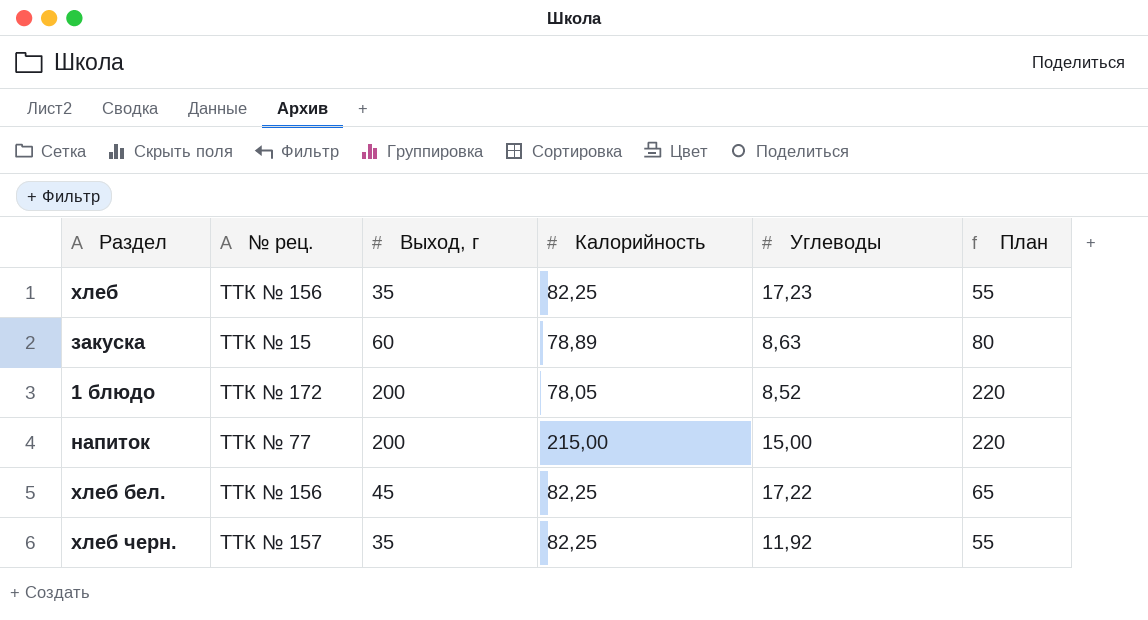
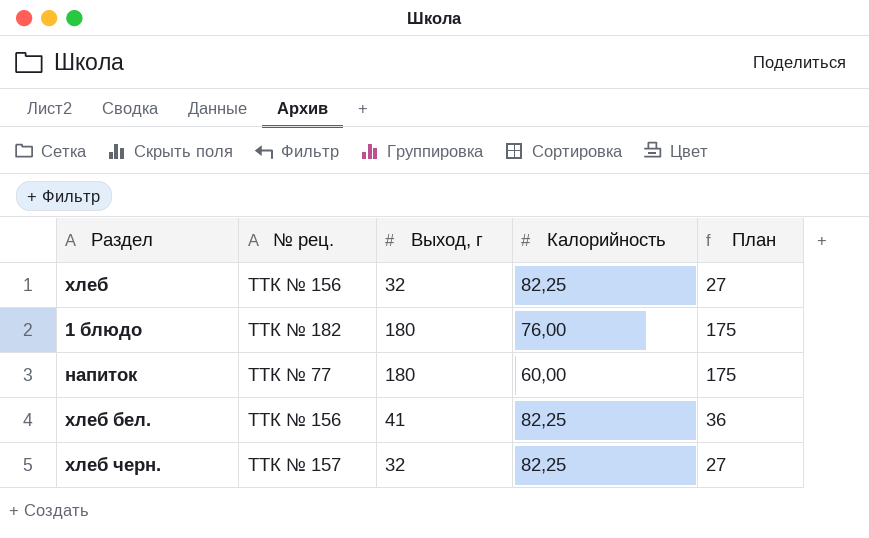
column Углеводы | position: 5 -> none
column План | formula: [Выход, г] + 20 -> [Выход, г] - 5
row закуска: ТТК № 15 | 60 | 78,89 | 8,63 | 80 -> none
хлеб | Выход, г: 35 -> 32
1 блюдо | № рец.: ТТК № 172 -> ТТК № 182
1 блюдо | Выход, г: 200 -> 180
1 блюдо | Калорийность: 78,05 -> 76,00
напиток | Выход, г: 200 -> 180
напиток | Калорийность: 215,00 -> 60,00
хлеб бел. | Выход, г: 45 -> 41
хлеб черн. | Выход, г: 35 -> 32

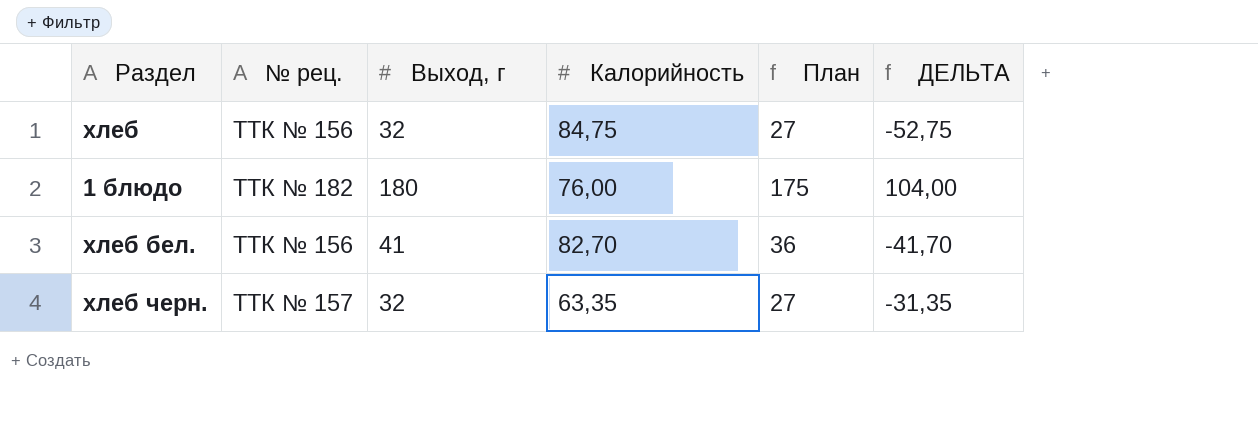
column ДЕЛЬТА | formula: none -> [Выход, г] - [Калорийность]
row напиток: ТТК № 77 | 180 | 60,00 | 175 -> none
хлеб | Калорийность: 82,25 -> 84,75
хлеб бел. | Калорийность: 82,25 -> 82,70
хлеб черн. | Калорийность: 82,25 -> 63,35

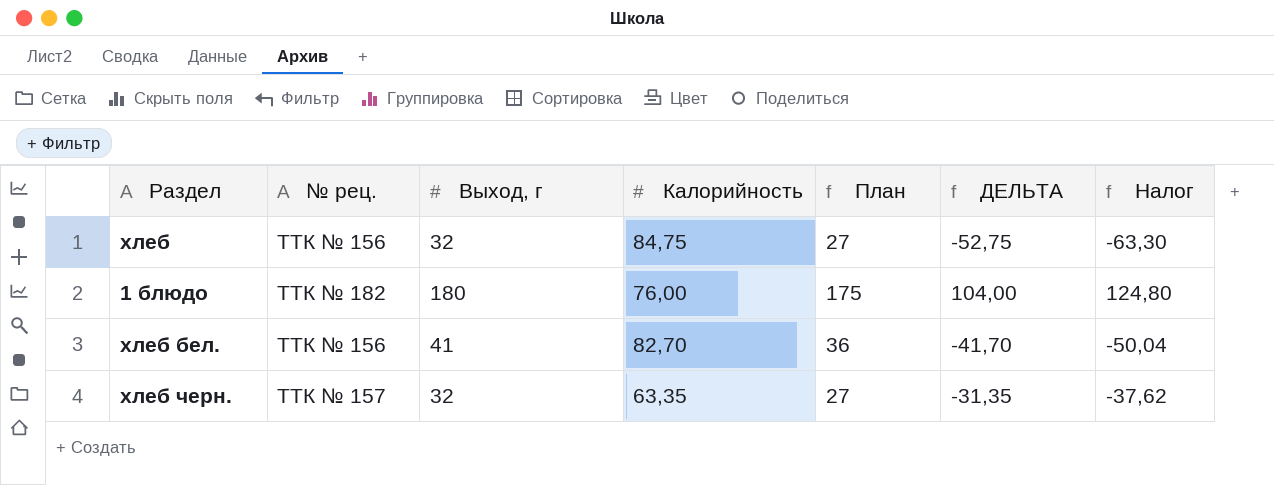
column Налог | formula: none -> [ДЕЛЬТА] * 1,2

